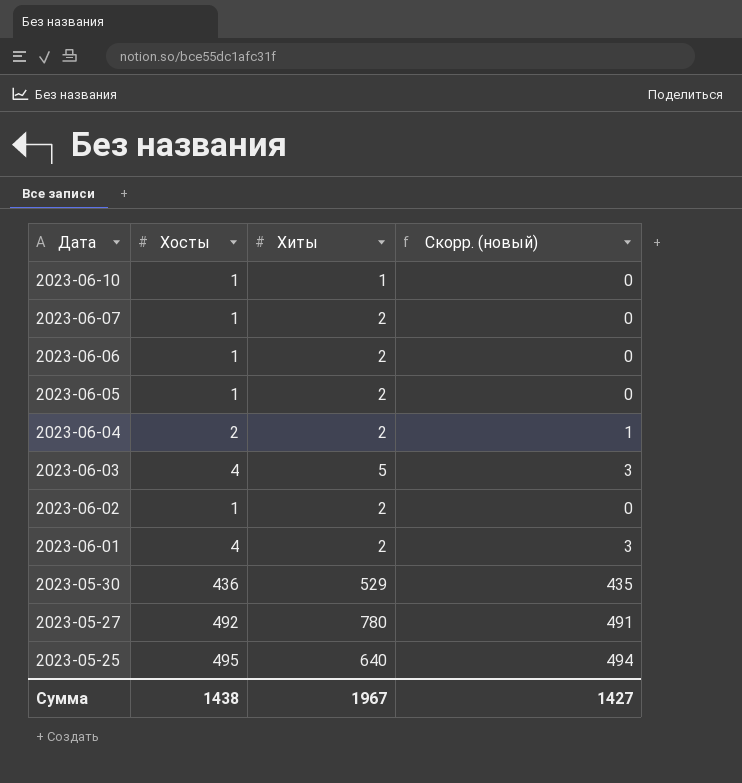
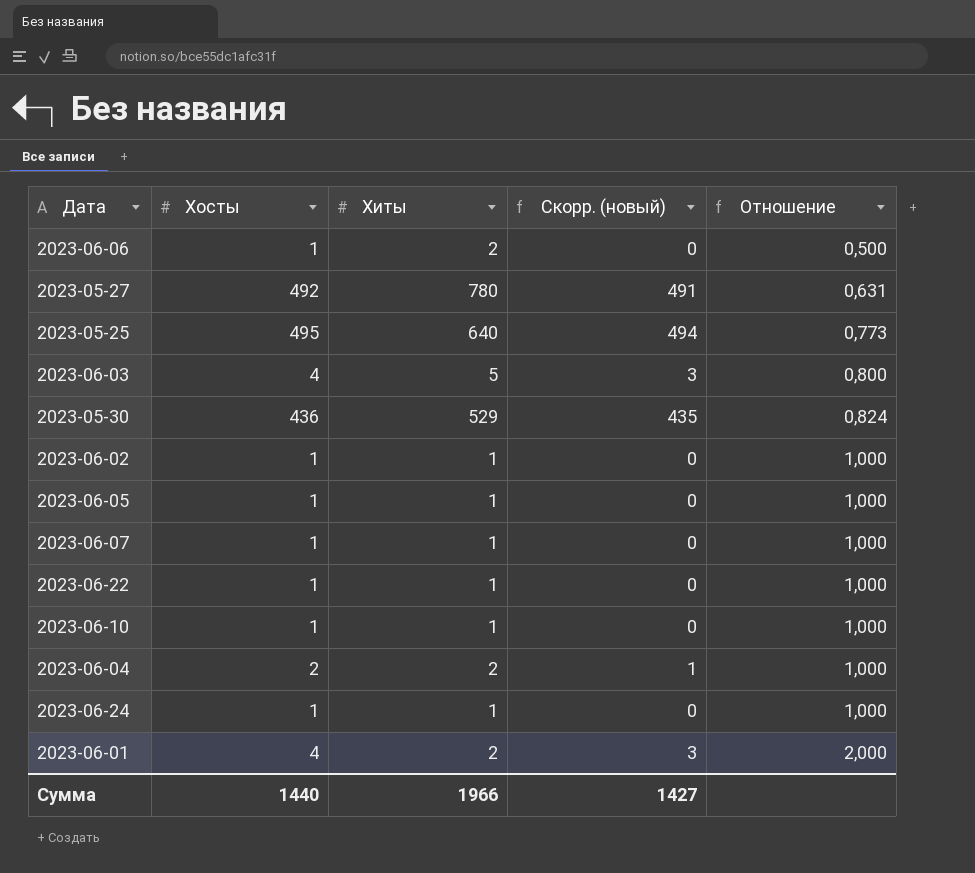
row order: Дата descending -> Отношение ascending
column Отношение | formula: none -> [Хосты] / [Хиты]
2023-06-02 | Хиты: 2 -> 1
2023-06-05 | Хиты: 2 -> 1
2023-06-07 | Хиты: 2 -> 1
row 2023-06-22: none -> 1 | 1 | 0 | 1,000
row 2023-06-24: none -> 1 | 1 | 0 | 1,000
Сумма | Хосты: 1438 -> 1440
Сумма | Хиты: 1967 -> 1966

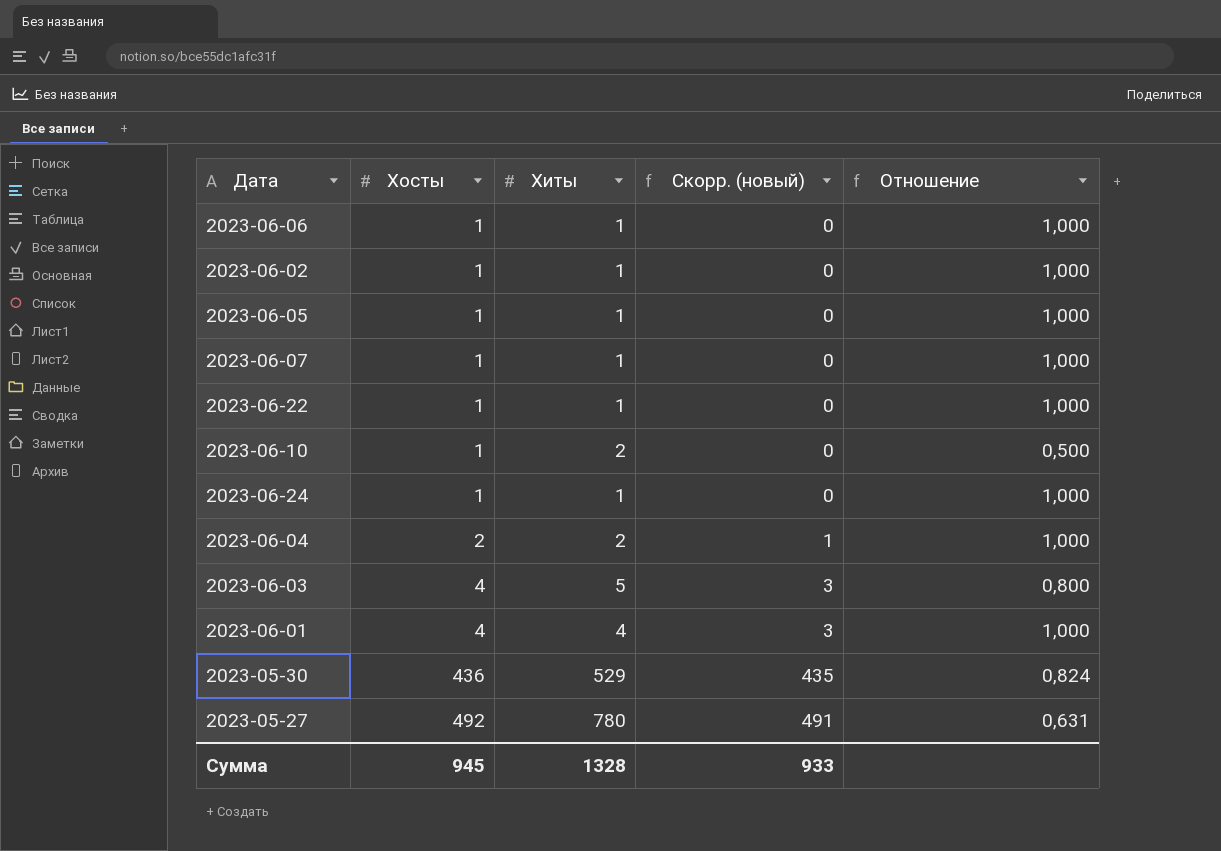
row order: Отношение ascending -> Хосты ascending
row 2023-05-25: 495 | 640 | 494 | 0,773 -> none
2023-06-06 | Хиты: 2 -> 1
2023-06-06 | Отношение: 0,500 -> 1,000
2023-06-10 | Хиты: 1 -> 2
2023-06-10 | Отношение: 1,000 -> 0,500
2023-06-01 | Хиты: 2 -> 4
2023-06-01 | Отношение: 2,000 -> 1,000
Сумма | Хосты: 1440 -> 945
Сумма | Хиты: 1966 -> 1328
Сумма | Скорр. (новый): 1427 -> 933

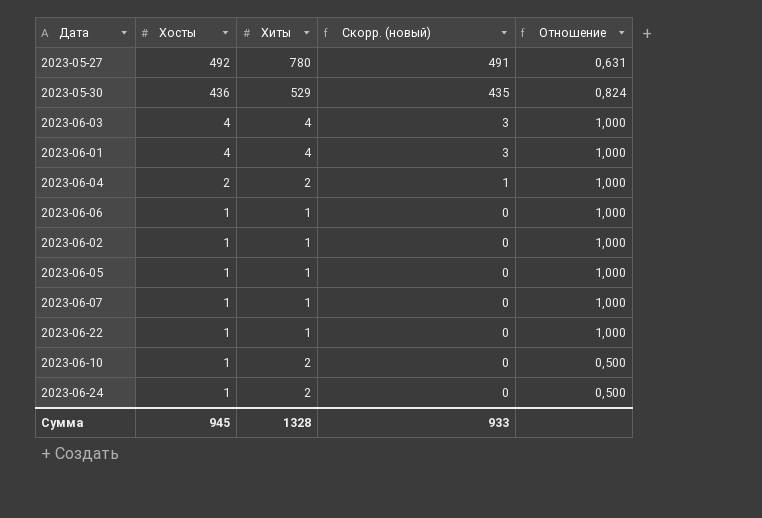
row order: Хосты ascending -> Хосты descending
2023-06-03 | Хиты: 5 -> 4
2023-06-03 | Отношение: 0,800 -> 1,000
2023-06-24 | Хиты: 1 -> 2
2023-06-24 | Отношение: 1,000 -> 0,500

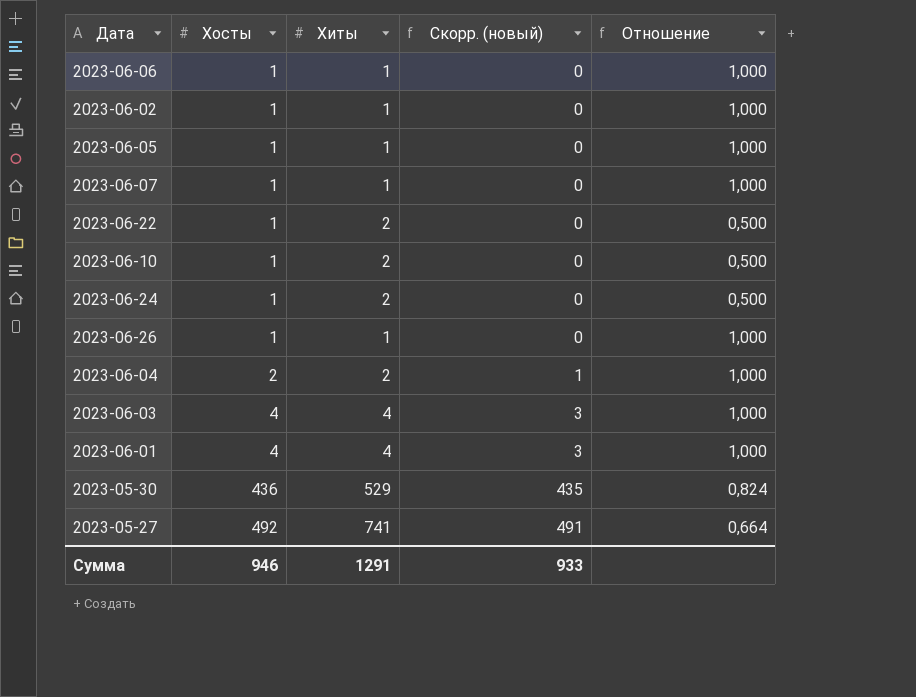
row order: Хосты descending -> Хосты ascending
2023-06-22 | Хиты: 1 -> 2
2023-06-22 | Отношение: 1,000 -> 0,500
row 2023-06-26: none -> 1 | 1 | 0 | 1,000
2023-05-27 | Хиты: 780 -> 741
2023-05-27 | Отношение: 0,631 -> 0,664
Сумма | Хосты: 945 -> 946
Сумма | Хиты: 1328 -> 1291

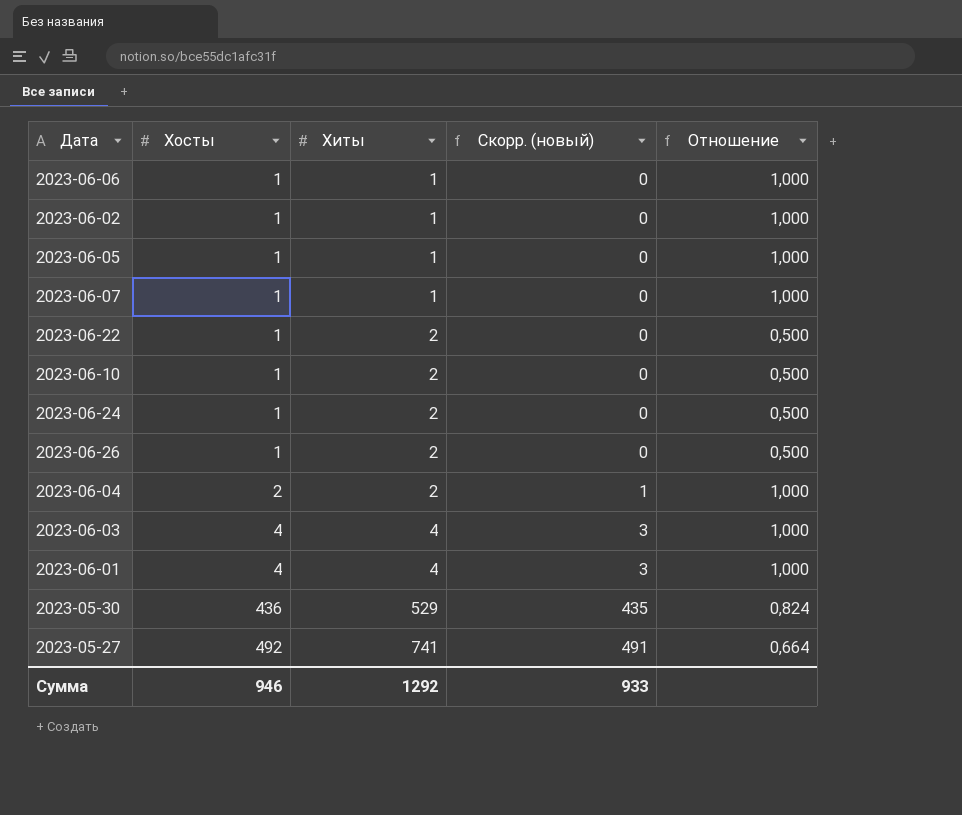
2023-06-26 | Хиты: 1 -> 2
2023-06-26 | Отношение: 1,000 -> 0,500
Сумма | Хиты: 1291 -> 1292

